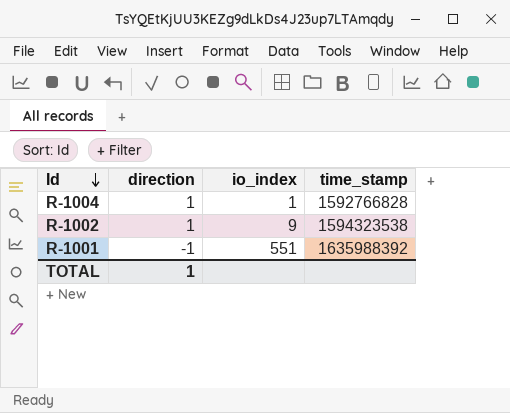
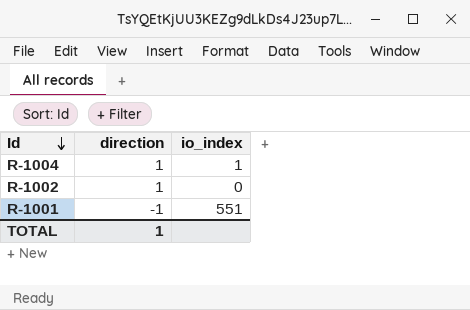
column time_stamp | position: 4 -> none
R-1002 | io_index: 9 -> 0

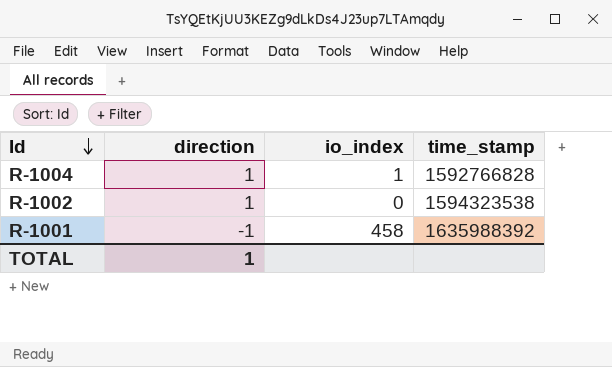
column time_stamp | position: none -> 4
R-1001 | io_index: 551 -> 458

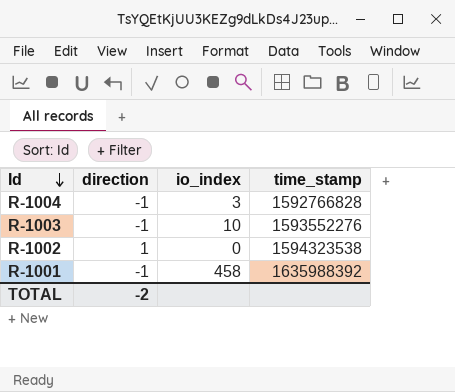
R-1004 | direction: 1 -> -1
R-1004 | io_index: 1 -> 3
row R-1003: none -> -1 | 10 | 1593552276
TOTAL | direction: 1 -> -2

